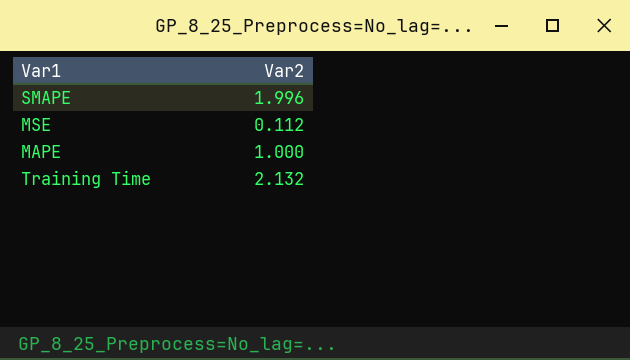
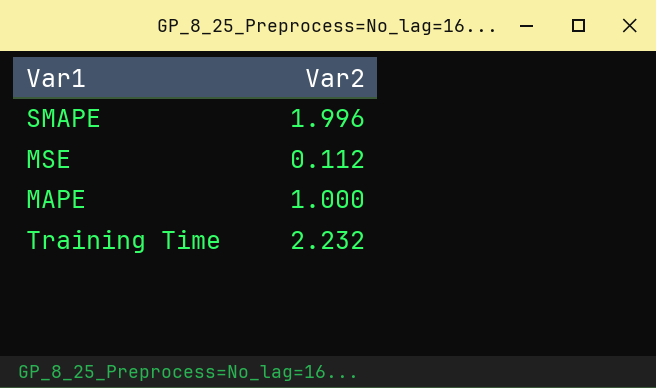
Training Time | Var2: 2.132 -> 2.232

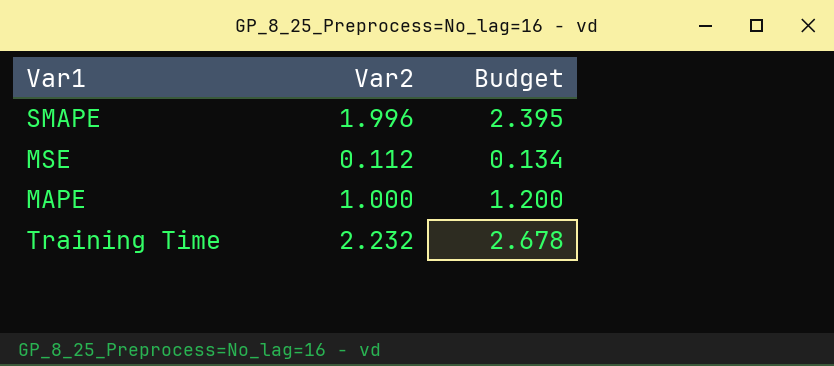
column Budget | formula: none -> [Var2] * 1.2

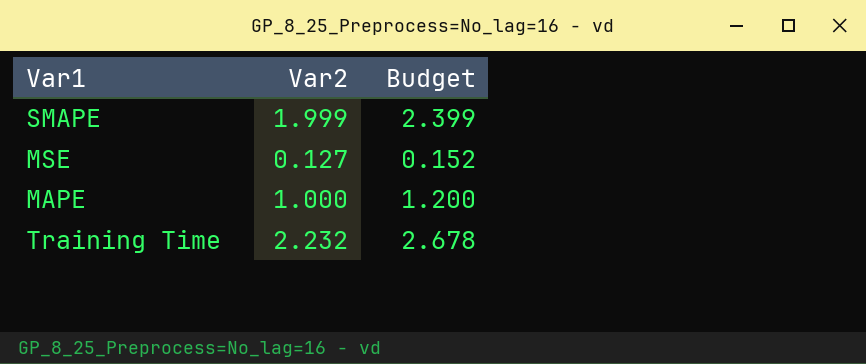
SMAPE | Var2: 1.996 -> 1.999
SMAPE | Budget: 2.395 -> 2.399
MSE | Var2: 0.112 -> 0.127
MSE | Budget: 0.134 -> 0.152

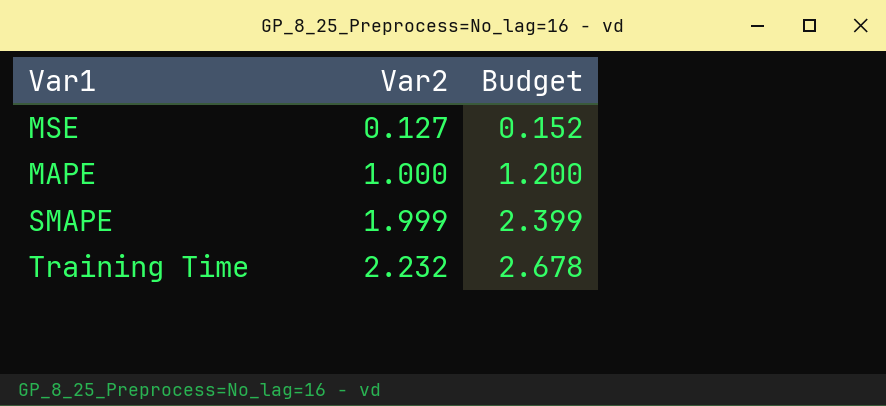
row order: none -> Var2 ascending

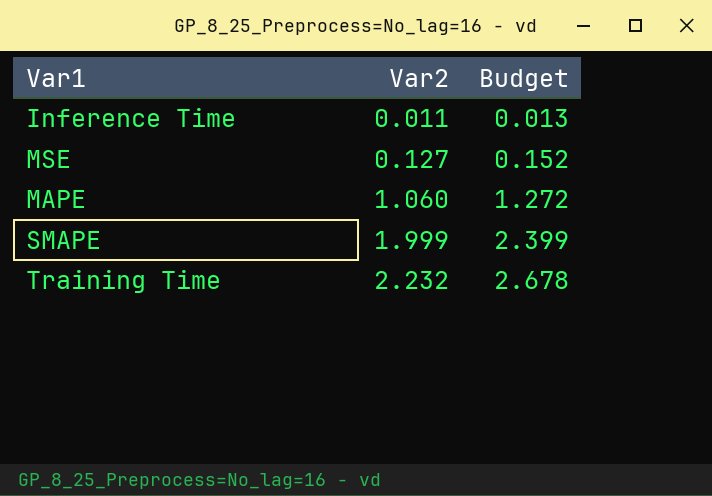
row Inference Time: none -> 0.011 | 0.013
MAPE | Var2: 1.000 -> 1.060
MAPE | Budget: 1.200 -> 1.272

